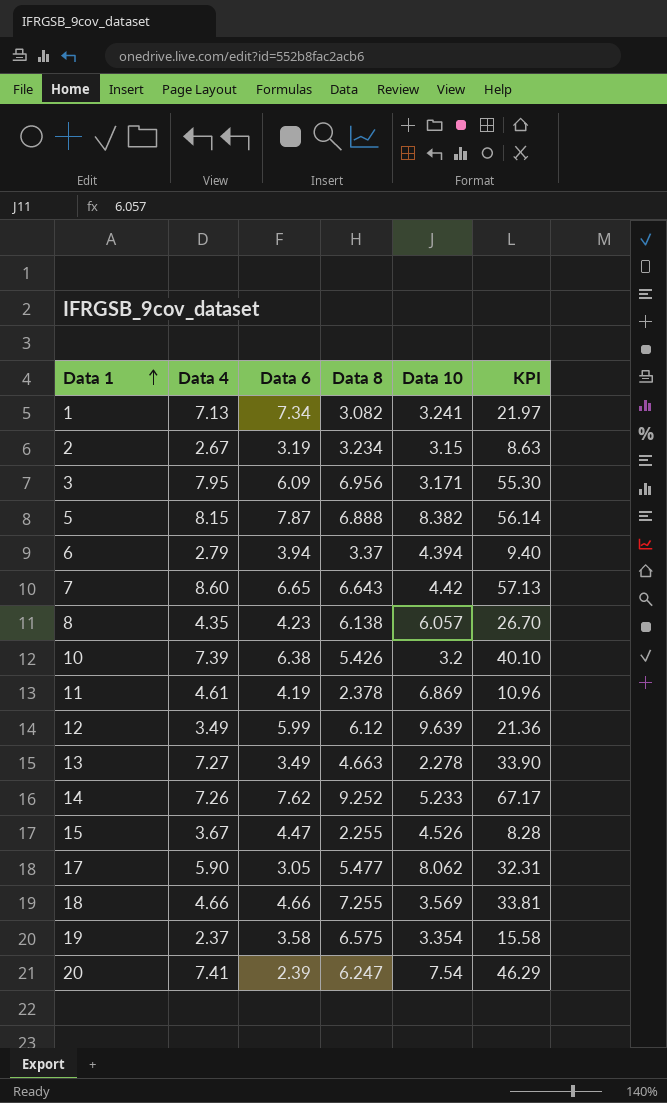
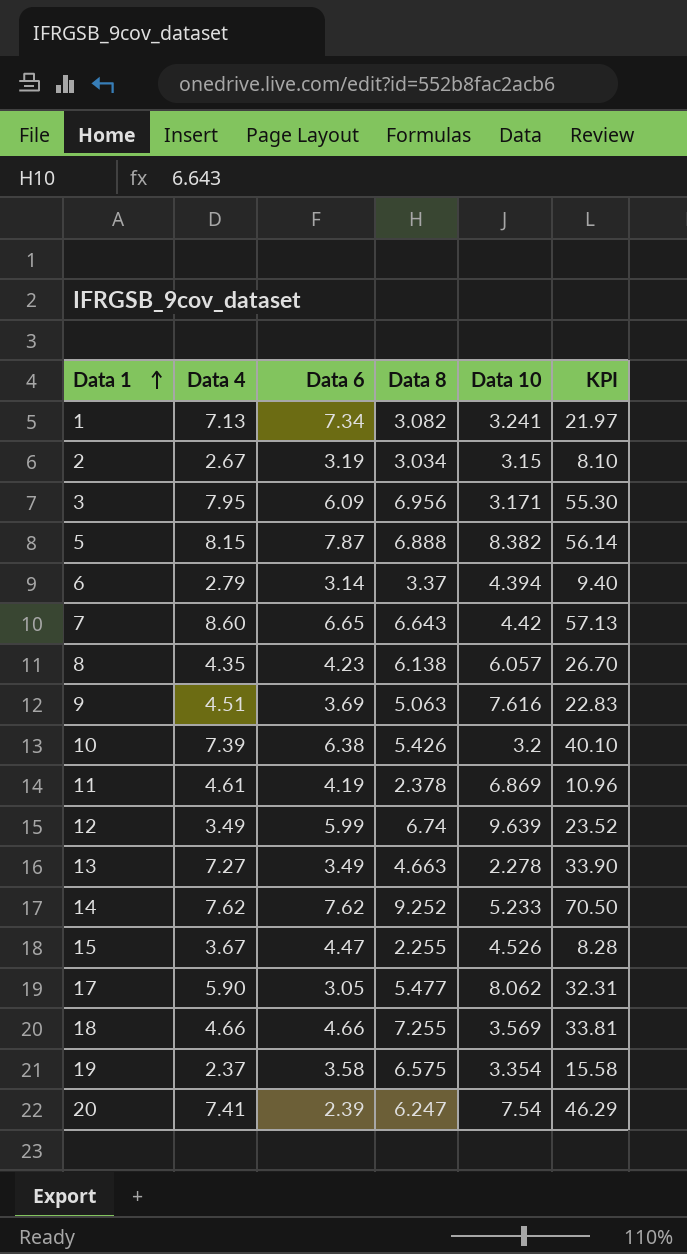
2 | Data 8: 3.234 -> 3.034
2 | KPI: 8.63 -> 8.10
6 | Data 6: 3.94 -> 3.14
row 9: none -> 4.51 | 3.69 | 5.063 | 7.616 | 22.83
12 | Data 8: 6.12 -> 6.74
12 | KPI: 21.36 -> 23.52
14 | Data 4: 7.26 -> 7.62
14 | KPI: 67.17 -> 70.50

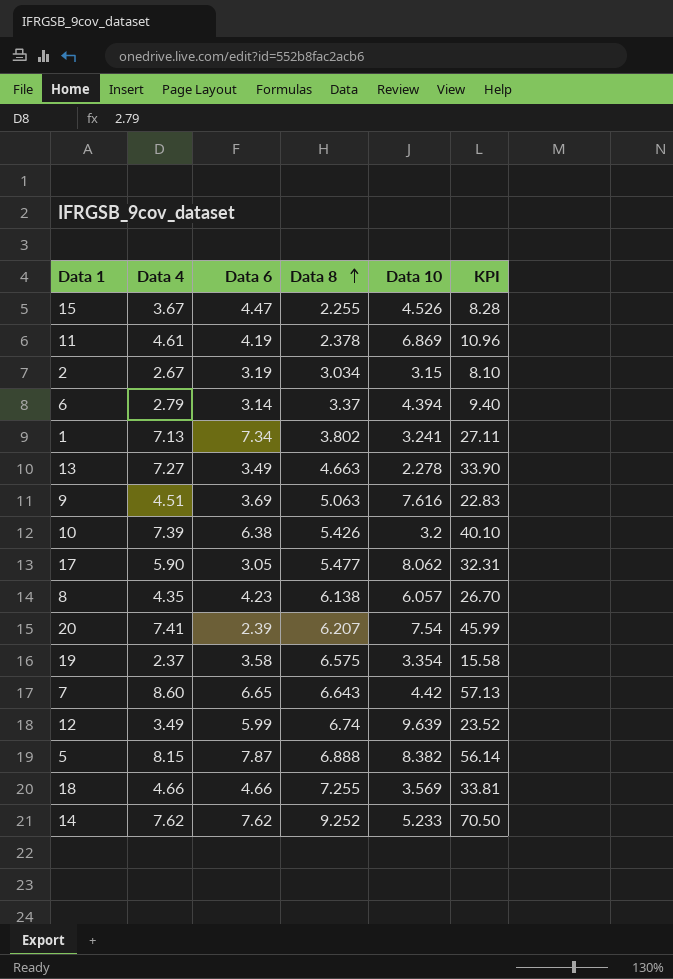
row order: Data 1 ascending -> Data 8 ascending
row 3: 7.95 | 6.09 | 6.956 | 3.171 | 55.30 -> none
1 | Data 8: 3.082 -> 3.802
1 | KPI: 21.97 -> 27.11
20 | Data 8: 6.247 -> 6.207
20 | KPI: 46.29 -> 45.99

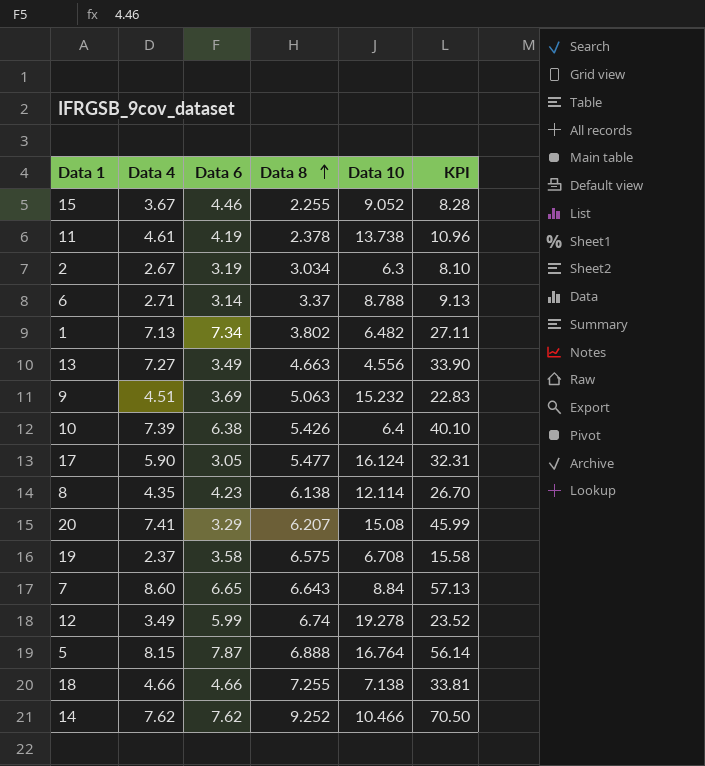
15 | Data 6: 4.47 -> 4.46
15 | Data 10: 4.526 -> 9.052
11 | Data 10: 6.869 -> 13.738
2 | Data 10: 3.15 -> 6.3
6 | Data 4: 2.79 -> 2.71
6 | Data 10: 4.394 -> 8.788
6 | KPI: 9.40 -> 9.13
1 | Data 10: 3.241 -> 6.482
13 | Data 10: 2.278 -> 4.556
9 | Data 10: 7.616 -> 15.232
10 | Data 10: 3.2 -> 6.4
17 | Data 10: 8.062 -> 16.124
8 | Data 10: 6.057 -> 12.114
20 | Data 6: 2.39 -> 3.29
20 | Data 10: 7.54 -> 15.08
19 | Data 10: 3.354 -> 6.708
7 | Data 10: 4.42 -> 8.84
12 | Data 10: 9.639 -> 19.278
5 | Data 10: 8.382 -> 16.764
18 | Data 10: 3.569 -> 7.138
14 | Data 10: 5.233 -> 10.466

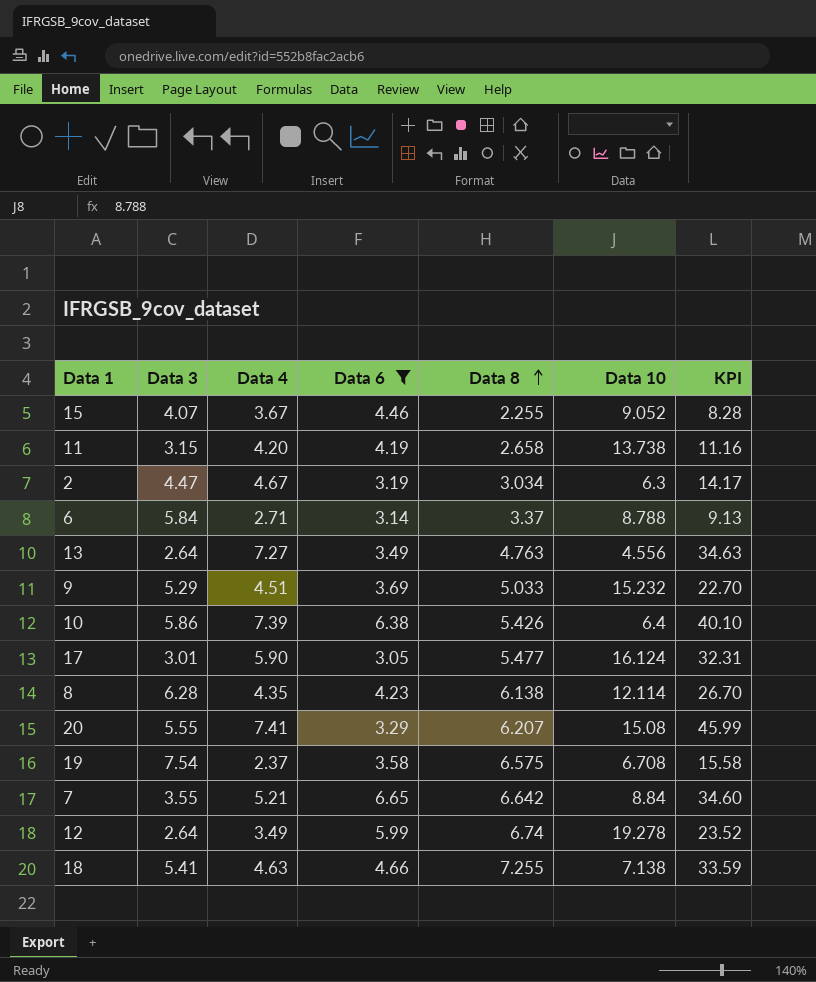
filter: none -> Data 6 <= 6.65
column Data 3 | position: none -> 2
11 | Data 4: 4.61 -> 4.20
11 | Data 8: 2.378 -> 2.658
11 | KPI: 10.96 -> 11.16
2 | Data 4: 2.67 -> 4.67
2 | KPI: 8.10 -> 14.17
13 | Data 8: 4.663 -> 4.763
13 | KPI: 33.90 -> 34.63
9 | Data 8: 5.063 -> 5.033
9 | KPI: 22.83 -> 22.70
7 | Data 4: 8.60 -> 5.21
7 | Data 8: 6.643 -> 6.642
7 | KPI: 57.13 -> 34.60
18 | Data 4: 4.66 -> 4.63
18 | KPI: 33.81 -> 33.59

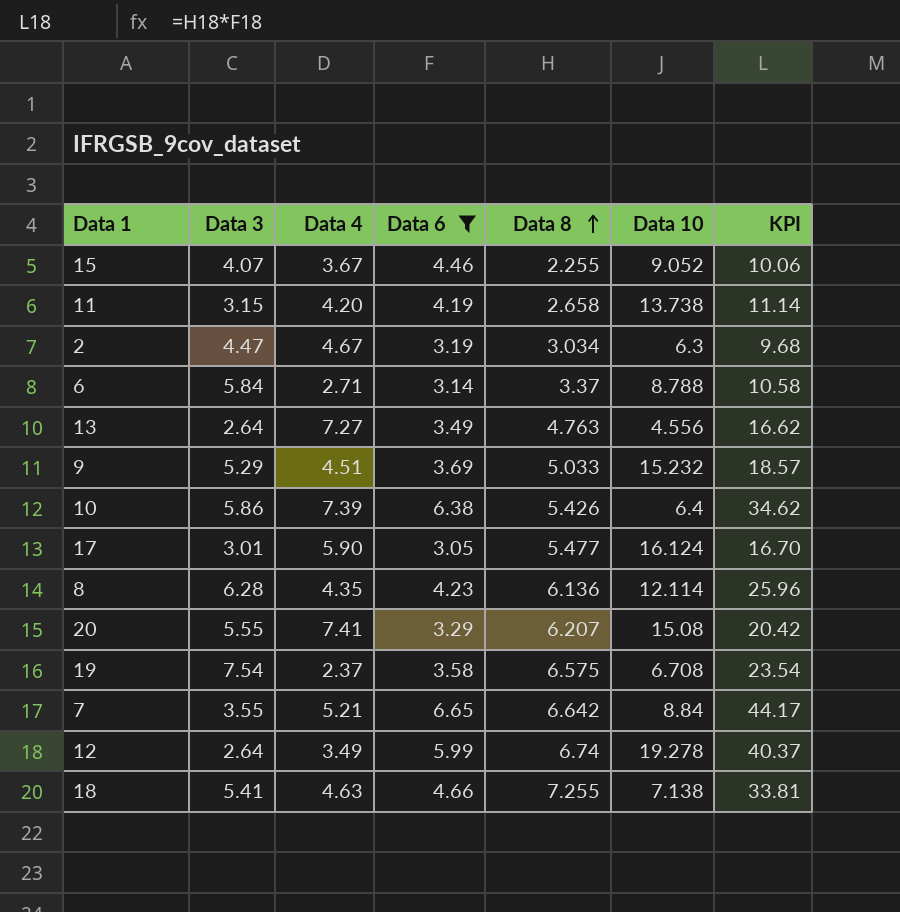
column KPI | formula: [Data 4] * [Data 8] -> [Data 6] * [Data 8]
8 | Data 8: 6.138 -> 6.136

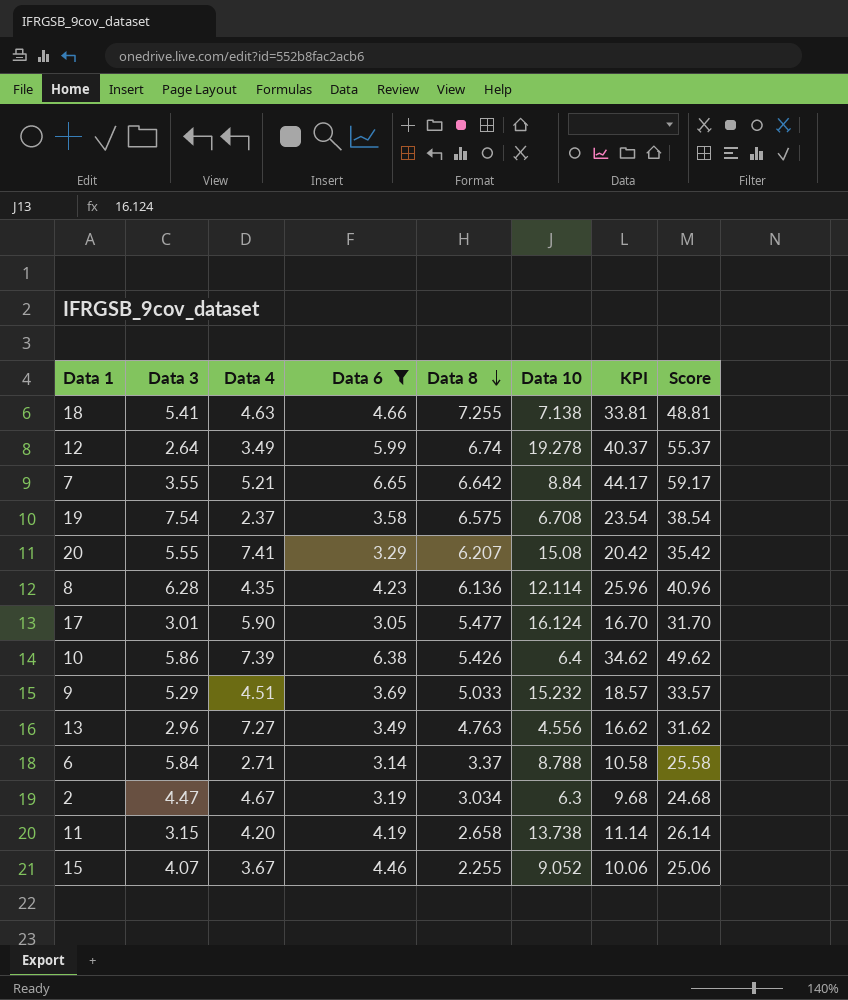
row order: Data 8 ascending -> Data 8 descending
column Score | formula: none -> [KPI] + 15
13 | Data 3: 2.64 -> 2.96

